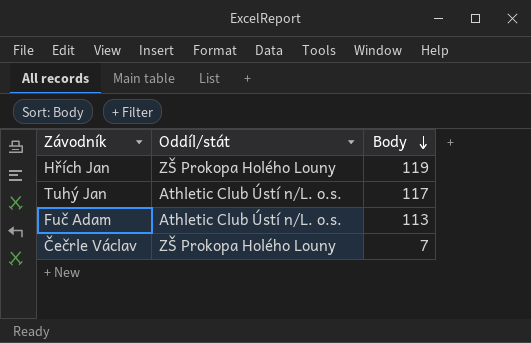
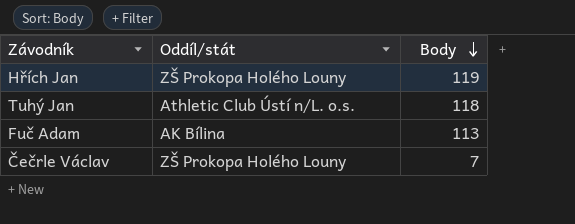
Tuhý Jan | Body: 117 -> 118
Fuč Adam | Oddíl/stát: Athletic Club Ústí n/L. o.s. -> AK Bílina

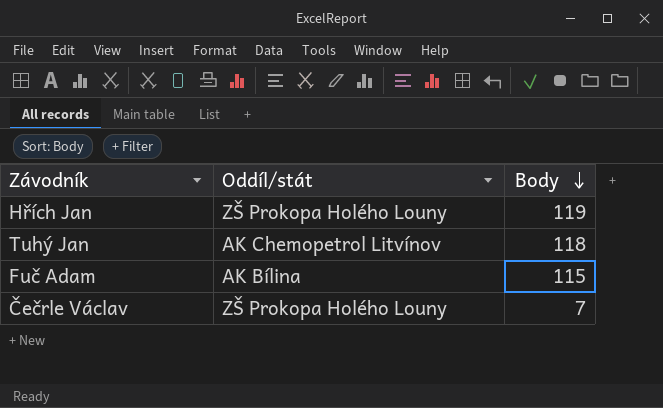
Tuhý Jan | Oddíl/stát: Athletic Club Ústí n/L. o.s. -> AK Chemopetrol Litvínov
Fuč Adam | Body: 113 -> 115

